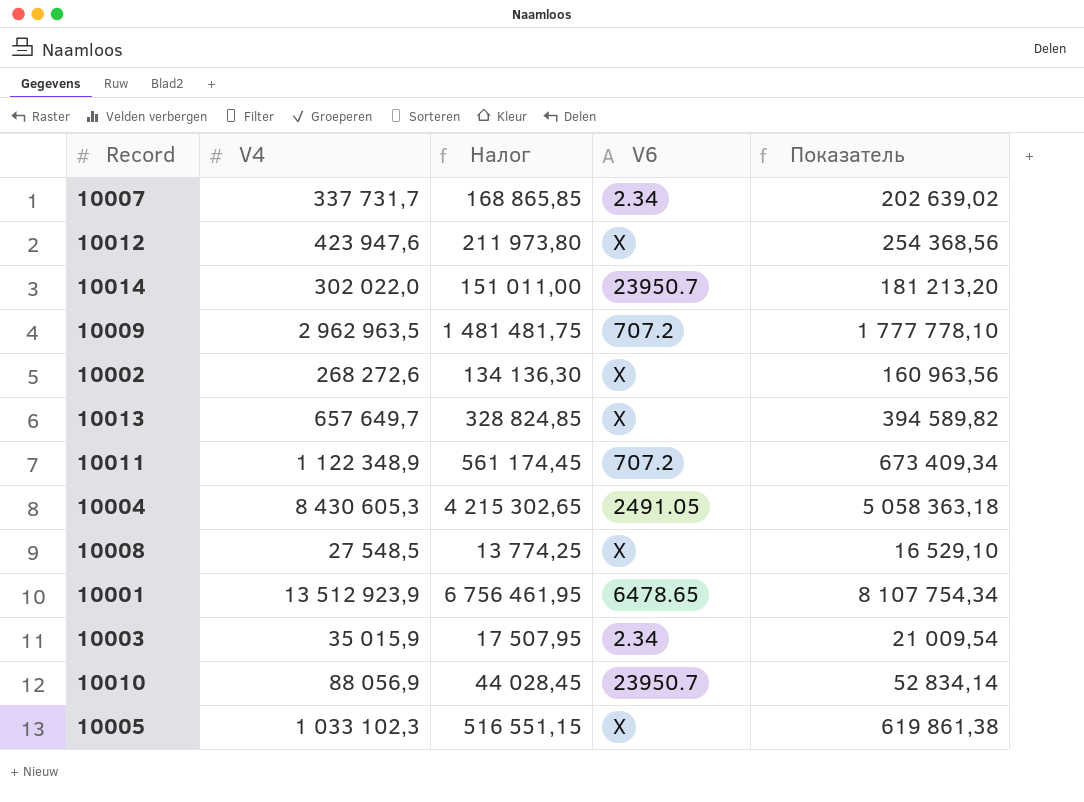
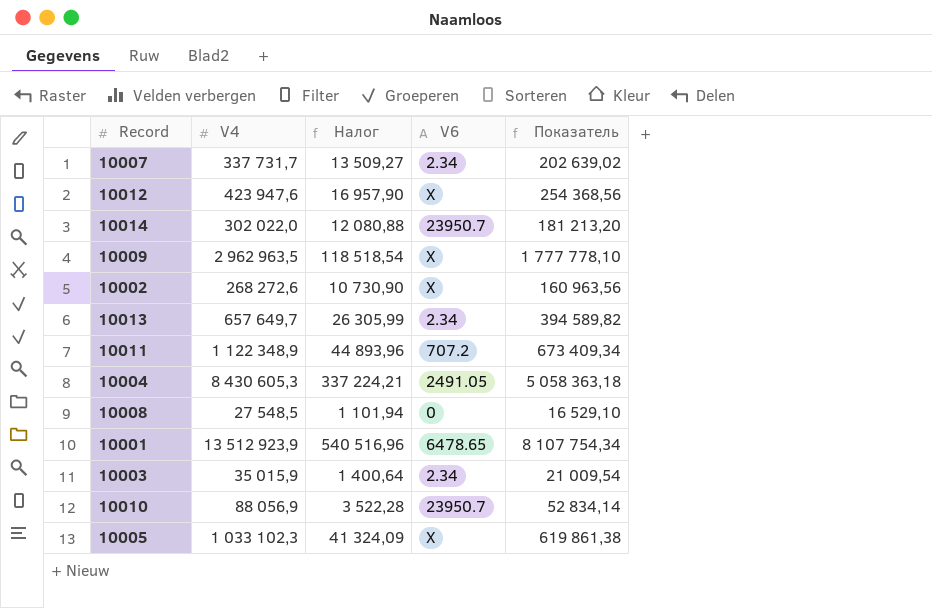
column Налог | formula: [V4] * 0,5 -> [V4] * 0,04
10009 | V6: 707.2 -> X
10013 | V6: X -> 2.34
10008 | V6: X -> 0

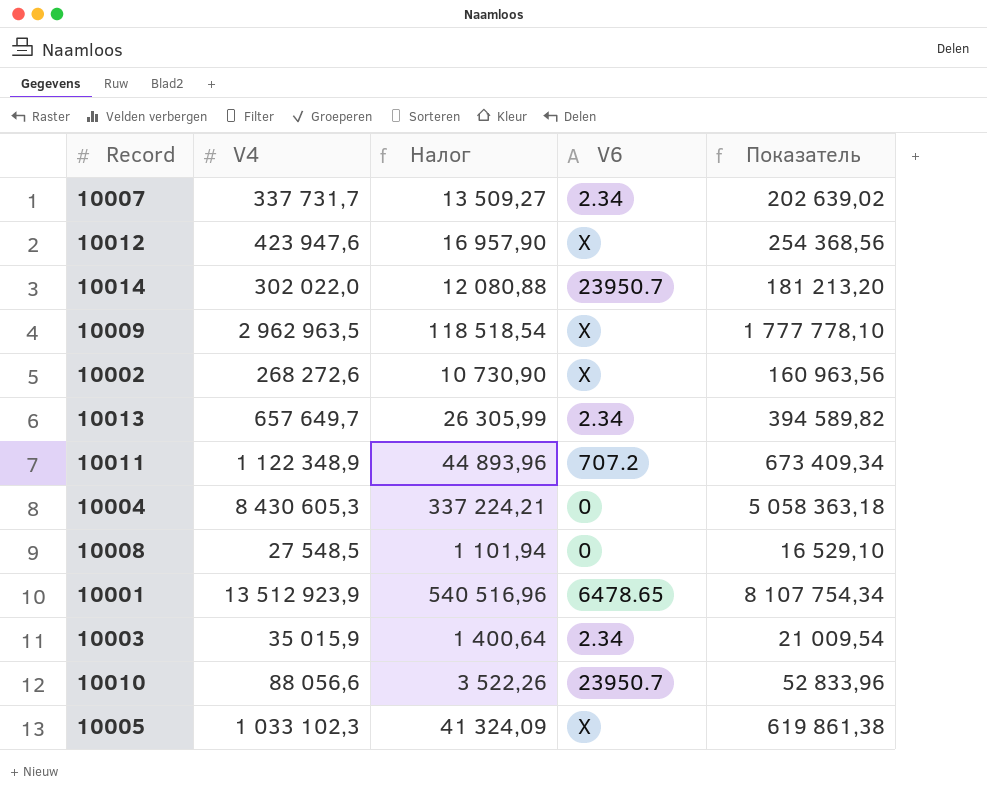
10004 | V6: 2491.05 -> 0
10010 | V4: 88 056,9 -> 88 056,6
10010 | Налог: 3 522,28 -> 3 522,26
10010 | Показатель: 52 834,14 -> 52 833,96

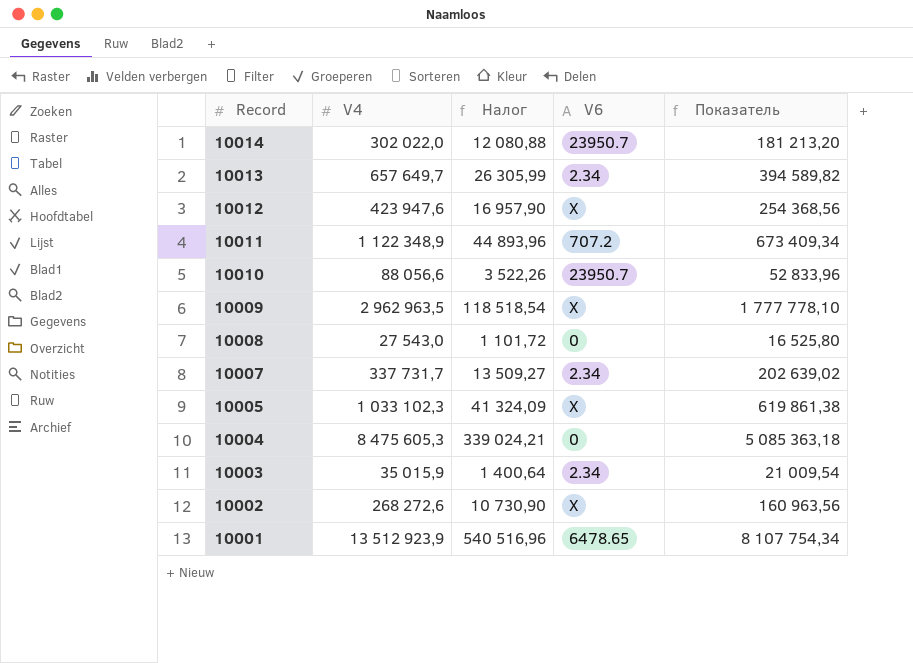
row order: none -> Record descending
10008 | V4: 27 548,5 -> 27 543,0
10008 | Налог: 1 101,94 -> 1 101,72
10008 | Показатель: 16 529,10 -> 16 525,80
10004 | V4: 8 430 605,3 -> 8 475 605,3
10004 | Налог: 337 224,21 -> 339 024,21
10004 | Показатель: 5 058 363,18 -> 5 085 363,18

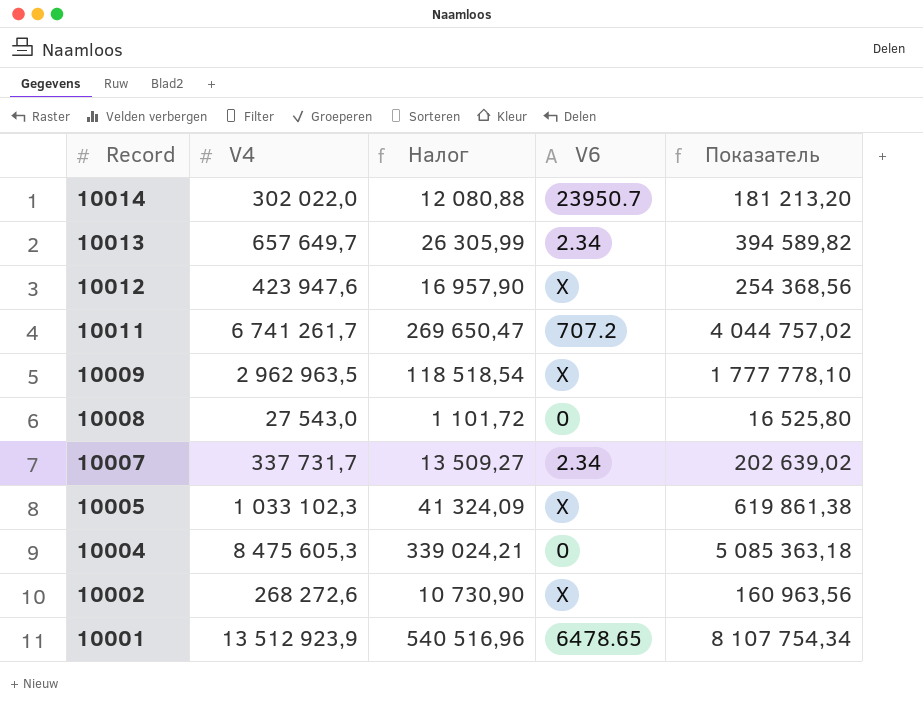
row 10010: 88 056,6 | 3 522,26 | 23950.7 | 52 833,96 -> none
row 10003: 35 015,9 | 1 400,64 | 2.34 | 21 009,54 -> none
10011 | V4: 1 122 348,9 -> 6 741 261,7
10011 | Налог: 44 893,96 -> 269 650,47
10011 | Показатель: 673 409,34 -> 4 044 757,02

